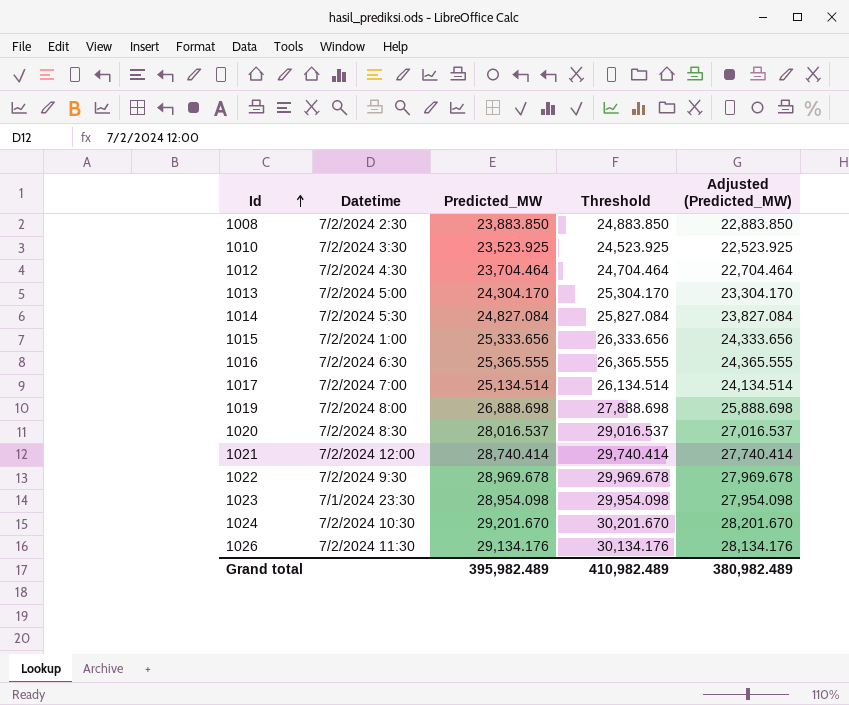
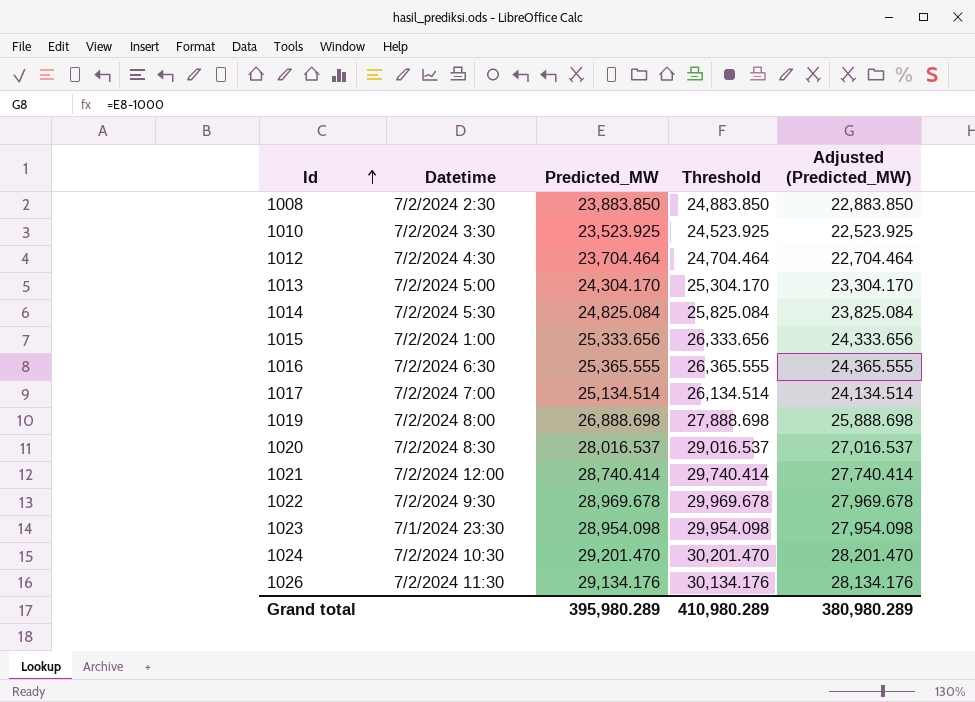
1014 | Predicted_MW: 24,827.084 -> 24,825.084
1014 | Threshold: 25,827.084 -> 25,825.084
1014 | Adjusted (Predicted_MW): 23,827.084 -> 23,825.084
1024 | Predicted_MW: 29,201.670 -> 29,201.470
1024 | Threshold: 30,201.670 -> 30,201.470
1024 | Adjusted (Predicted_MW): 28,201.670 -> 28,201.470
Grand total | Predicted_MW: 395,982.489 -> 395,980.289
Grand total | Threshold: 410,982.489 -> 410,980.289
Grand total | Adjusted (Predicted_MW): 380,982.489 -> 380,980.289

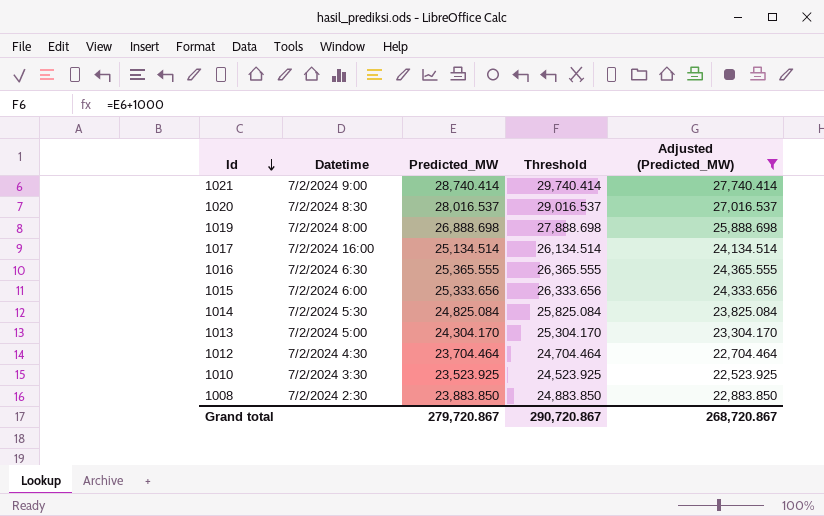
filter: none -> Adjusted (Predicted_MW) <= 27,740.414
row order: Id ascending -> Id descending
1021 | Datetime: 7/2/2024 12:00 -> 7/2/2024 9:00
1017 | Datetime: 7/2/2024 7:00 -> 7/2/2024 16:00
1015 | Datetime: 7/2/2024 1:00 -> 7/2/2024 6:00
Grand total | Predicted_MW: 395,980.289 -> 279,720.867
Grand total | Threshold: 410,980.289 -> 290,720.867
Grand total | Adjusted (Predicted_MW): 380,980.289 -> 268,720.867

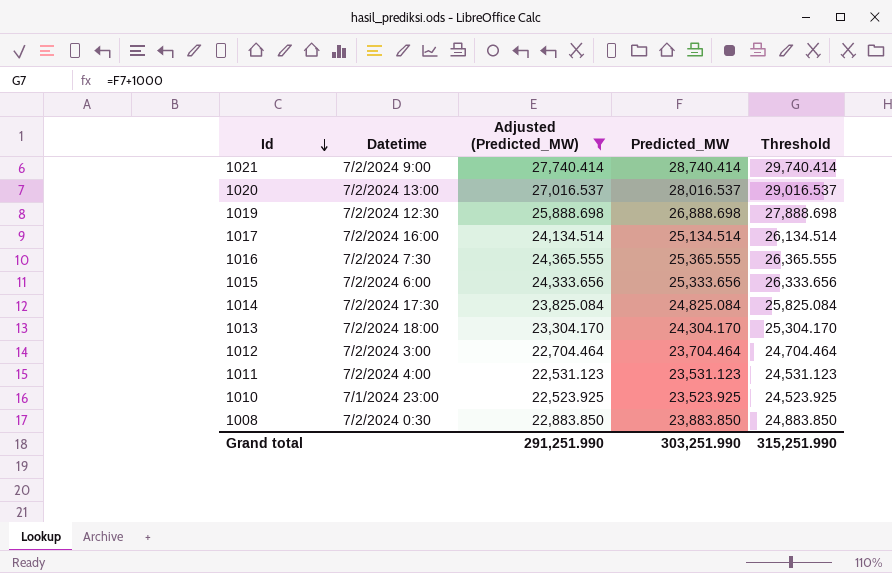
column Adjusted (Predicted_MW) | position: 5 -> 3
1020 | Datetime: 7/2/2024 8:30 -> 7/2/2024 13:00
1019 | Datetime: 7/2/2024 8:00 -> 7/2/2024 12:30
1016 | Datetime: 7/2/2024 6:30 -> 7/2/2024 7:30
1014 | Datetime: 7/2/2024 5:30 -> 7/2/2024 17:30
1013 | Datetime: 7/2/2024 5:00 -> 7/2/2024 18:00
1012 | Datetime: 7/2/2024 4:30 -> 7/2/2024 3:00
row 1011: none -> 7/2/2024 4:00 | 22,531.123 | 23,531.123 | 24,531.123
1010 | Datetime: 7/2/2024 3:30 -> 7/1/2024 23:00
1008 | Datetime: 7/2/2024 2:30 -> 7/2/2024 0:30
Grand total | Adjusted (Predicted_MW): 268,720.867 -> 291,251.990
Grand total | Predicted_MW: 279,720.867 -> 303,251.990
Grand total | Threshold: 290,720.867 -> 315,251.990

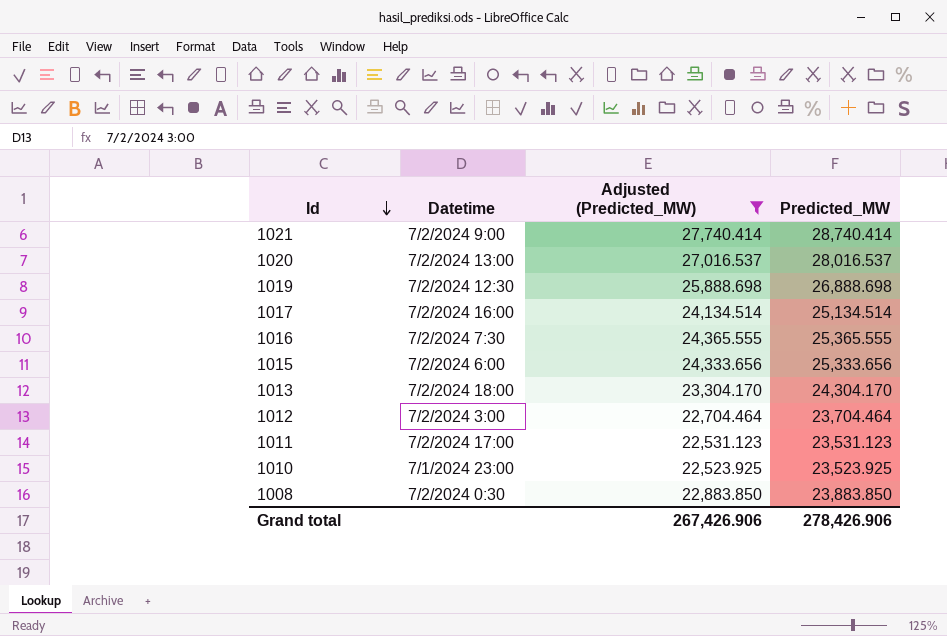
column Threshold | formula: [Predicted_MW] + 1000 -> none
row 1014: 7/2/2024 17:30 | 23,825.084 | 24,825.084 | 25,825.084 -> none
1011 | Datetime: 7/2/2024 4:00 -> 7/2/2024 17:00
Grand total | Adjusted (Predicted_MW): 291,251.990 -> 267,426.906
Grand total | Predicted_MW: 303,251.990 -> 278,426.906

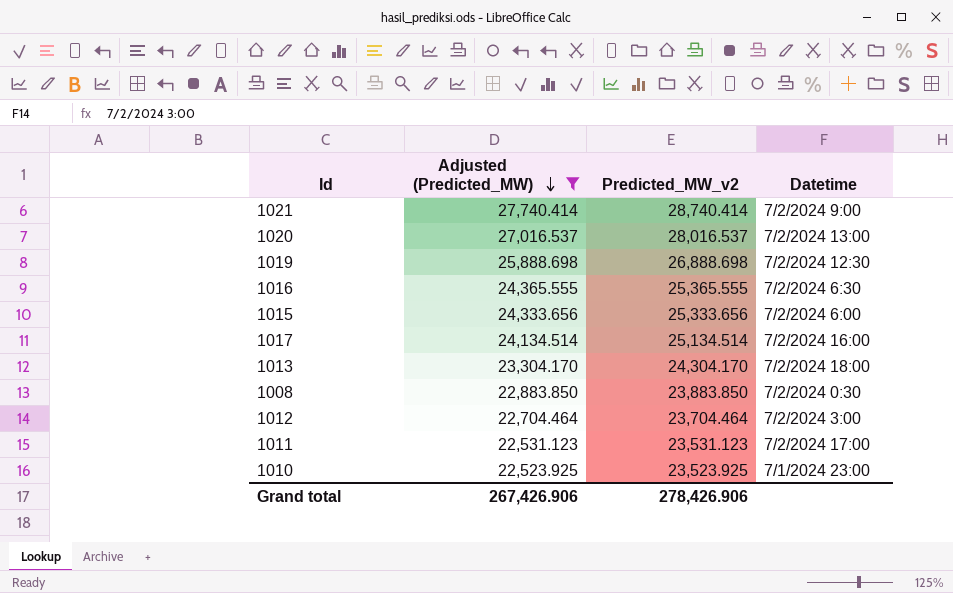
row order: Id descending -> Adjusted (Predicted_MW) descending
column name: Predicted_MW -> Predicted_MW_v2
column Datetime | position: 2 -> 4
1016 | Datetime: 7/2/2024 7:30 -> 7/2/2024 6:30

